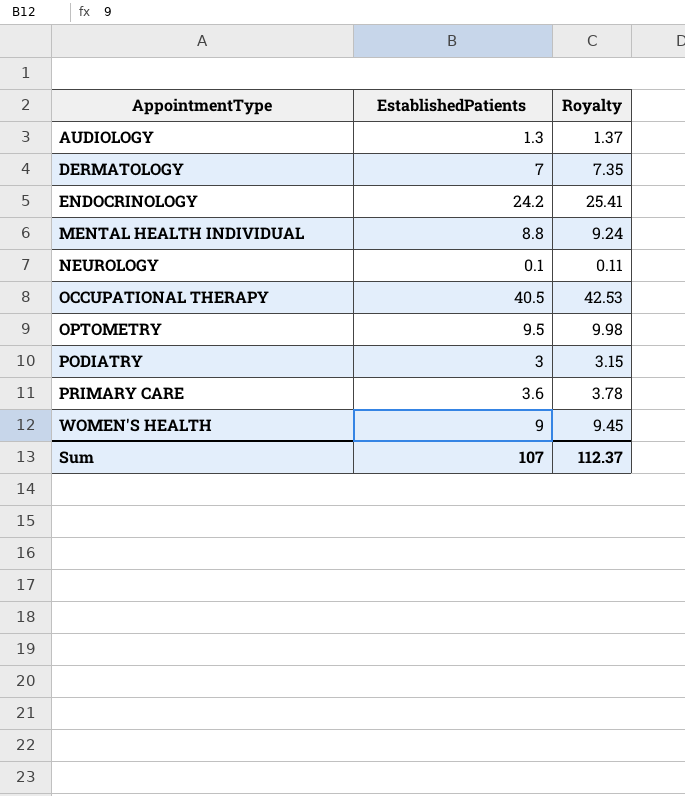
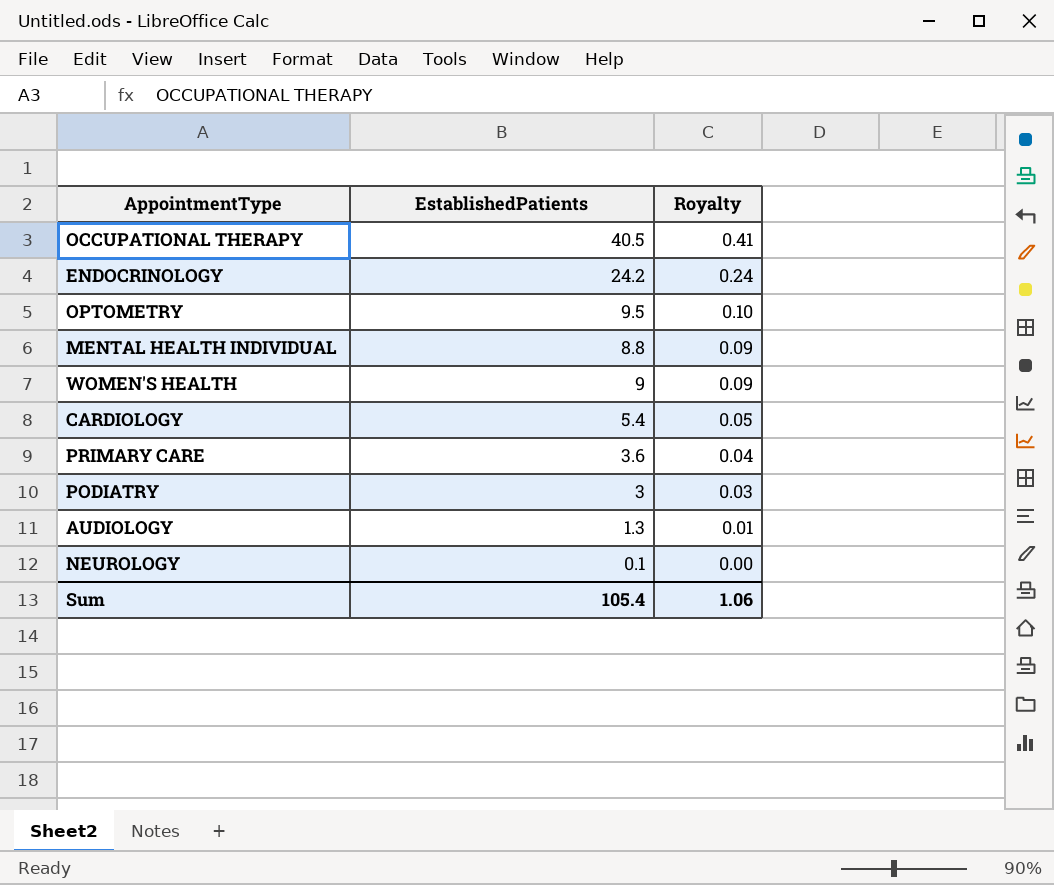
row order: AppointmentType ascending -> Royalty descending
column Royalty | formula: [EstablishedPatients] * 1.05 -> [EstablishedPatients] * 0.01
row DERMATOLOGY: 7 | 7.35 -> none
row CARDIOLOGY: none -> 5.4 | 0.05
Sum | EstablishedPatients: 107 -> 105.4
Sum | Royalty: 112.37 -> 1.06

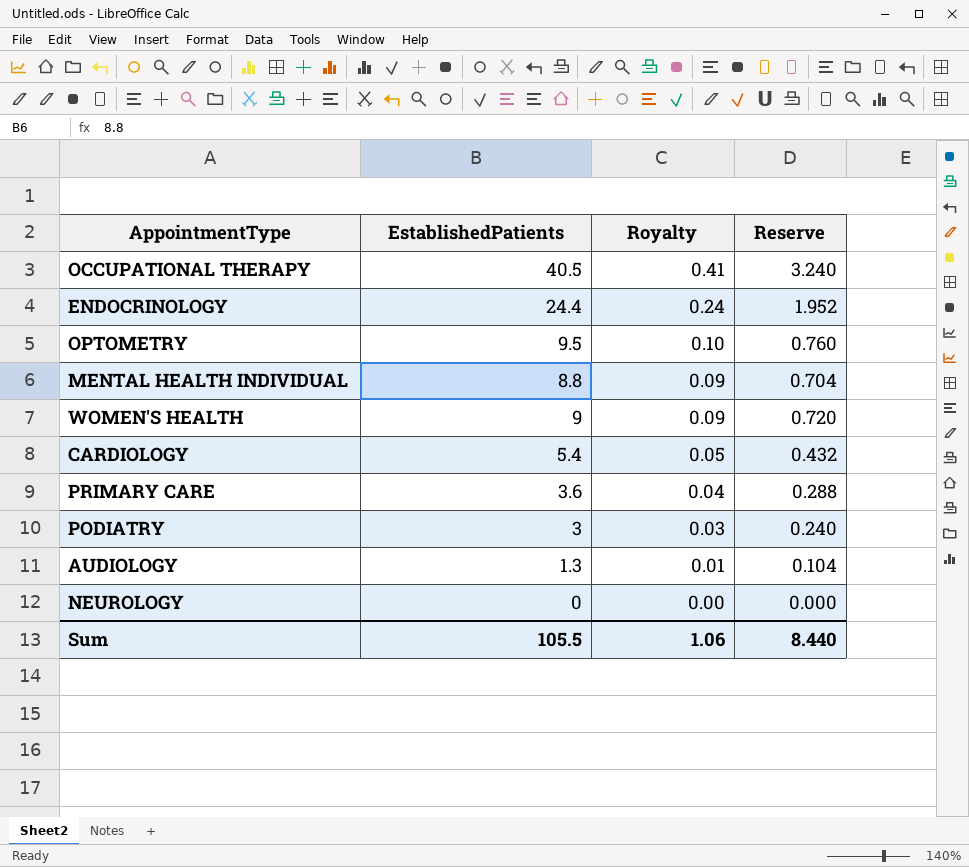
column Reserve | formula: none -> [EstablishedPatients] * 0.08
ENDOCRINOLOGY | EstablishedPatients: 24.2 -> 24.4
NEUROLOGY | EstablishedPatients: 0.1 -> 0
Sum | EstablishedPatients: 105.4 -> 105.5

